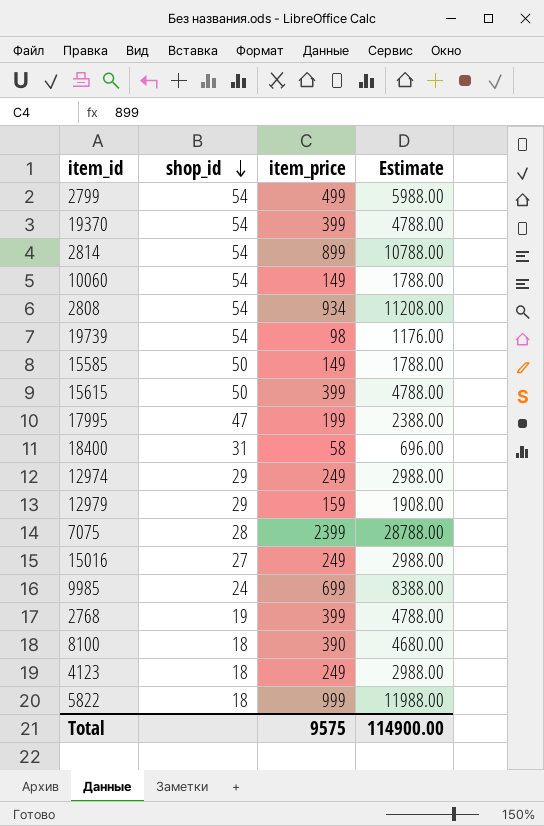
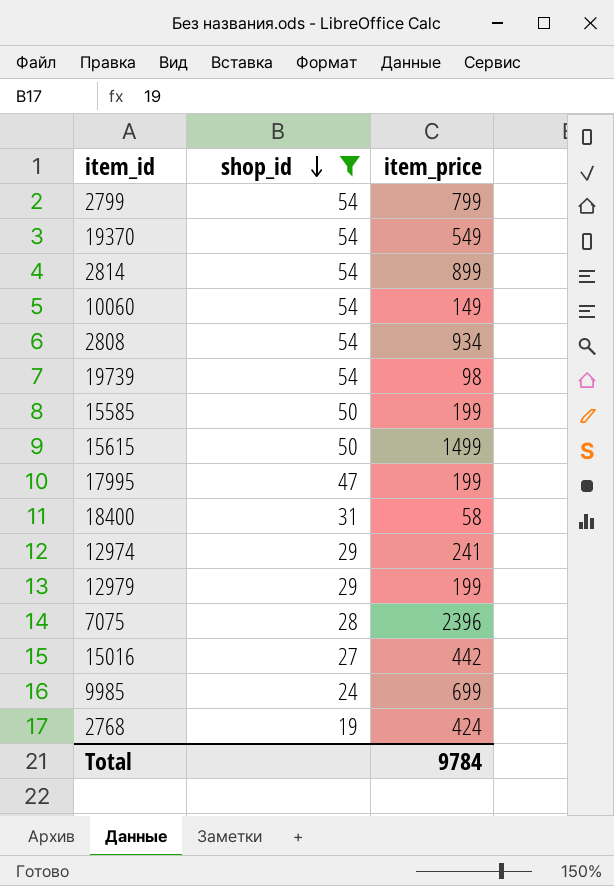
filter: none -> shop_id != 18
column Estimate | formula: [item_price] * 12 -> none
2799 | item_price: 499 -> 799
19370 | item_price: 399 -> 549
15585 | item_price: 149 -> 199
15615 | item_price: 399 -> 1499
12974 | item_price: 249 -> 241
12979 | item_price: 159 -> 199
7075 | item_price: 2399 -> 2396
15016 | item_price: 249 -> 442
2768 | item_price: 399 -> 424
Total | item_price: 9575 -> 9784

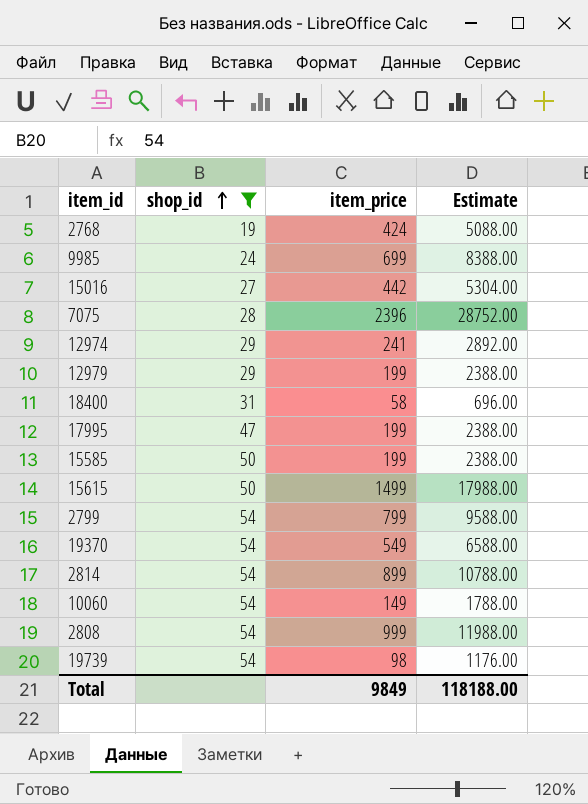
row order: shop_id descending -> shop_id ascending
column Estimate | formula: none -> [item_price] * 12
2808 | item_price: 934 -> 999
Total | item_price: 9784 -> 9849

